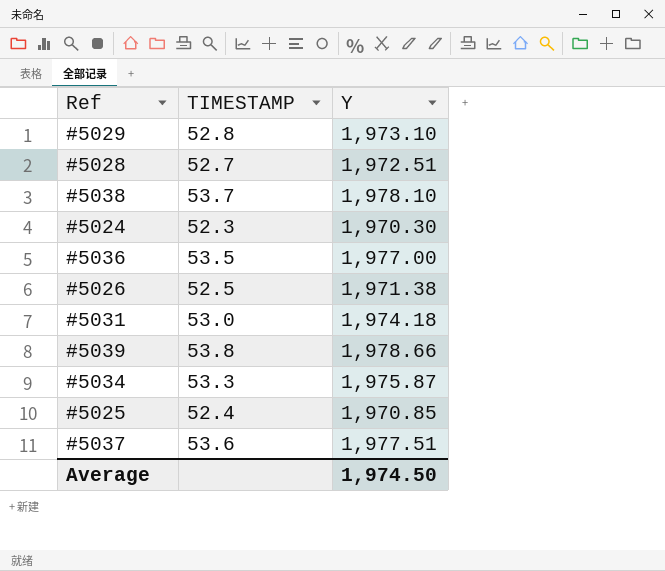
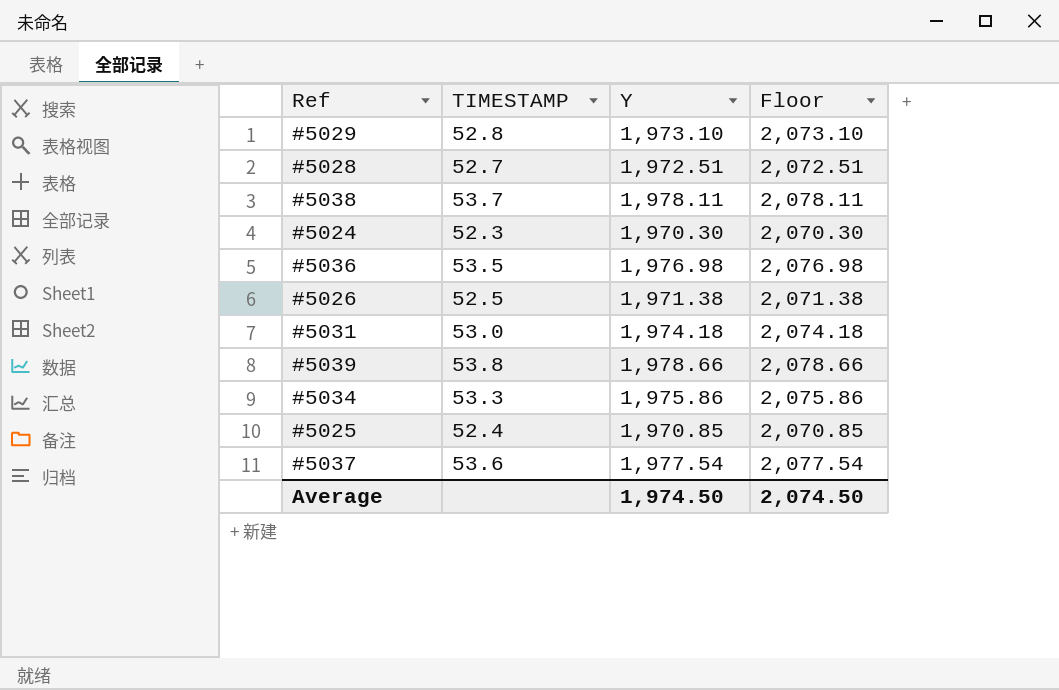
column Floor | formula: none -> [Y] + 100
#5038 | Y: 1,978.10 -> 1,978.11
#5036 | Y: 1,977.00 -> 1,976.98
#5034 | Y: 1,975.87 -> 1,975.86
#5037 | Y: 1,977.51 -> 1,977.54

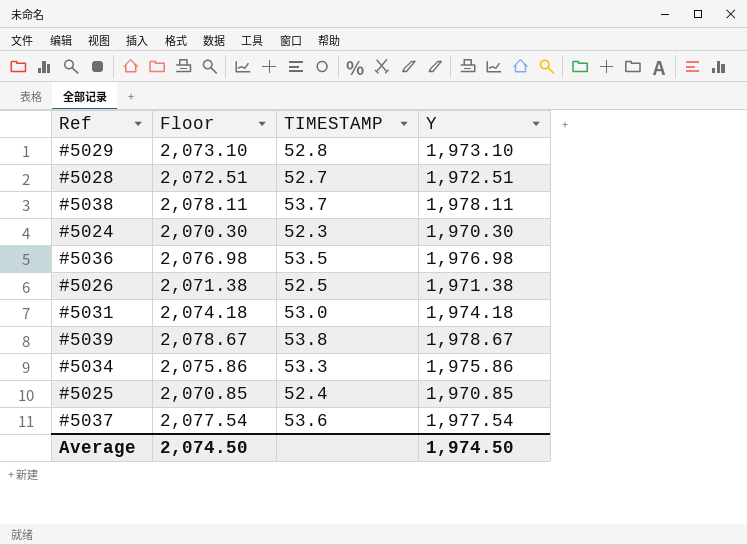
column Floor | position: 4 -> 2
#5039 | Floor: 2,078.66 -> 2,078.67
#5039 | Y: 1,978.66 -> 1,978.67

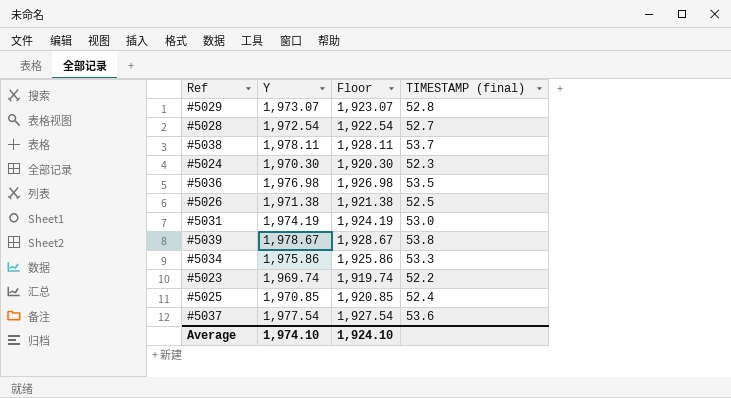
column Y | position: 4 -> 2
column Floor | formula: [Y] + 100 -> [Y] - 50
column name: TIMESTAMP -> TIMESTAMP (final)
#5029 | Y: 1,973.10 -> 1,973.07
#5028 | Y: 1,972.51 -> 1,972.54
#5031 | Y: 1,974.18 -> 1,974.19
row #5023: none -> 1,969.74 | 1,919.74 | 52.2
Average | Y: 1,974.50 -> 1,974.10
Average | Floor: 2,074.50 -> 1,924.10

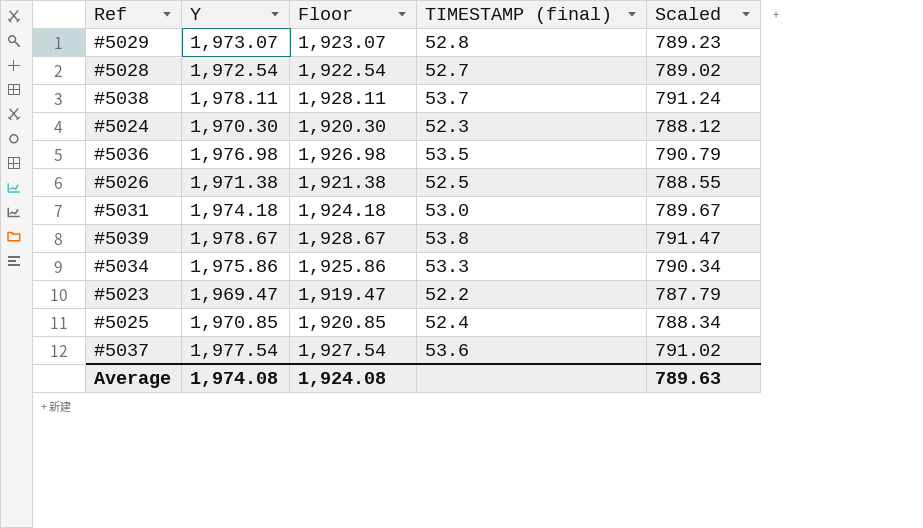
column Scaled | formula: none -> [Y] * 0.4
#5031 | Y: 1,974.19 -> 1,974.18
#5031 | Floor: 1,924.19 -> 1,924.18
#5023 | Y: 1,969.74 -> 1,969.47
#5023 | Floor: 1,919.74 -> 1,919.47
Average | Y: 1,974.10 -> 1,974.08
Average | Floor: 1,924.10 -> 1,924.08

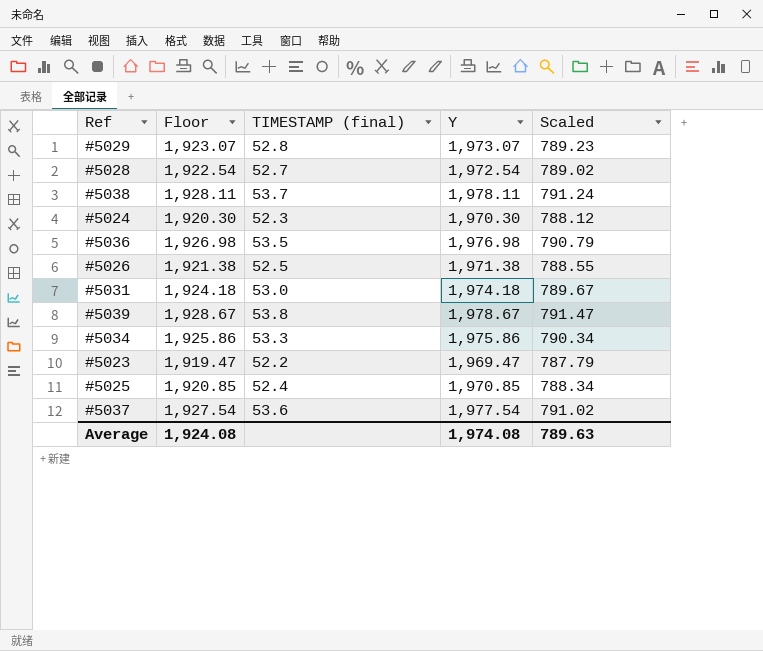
column Y | position: 2 -> 4

